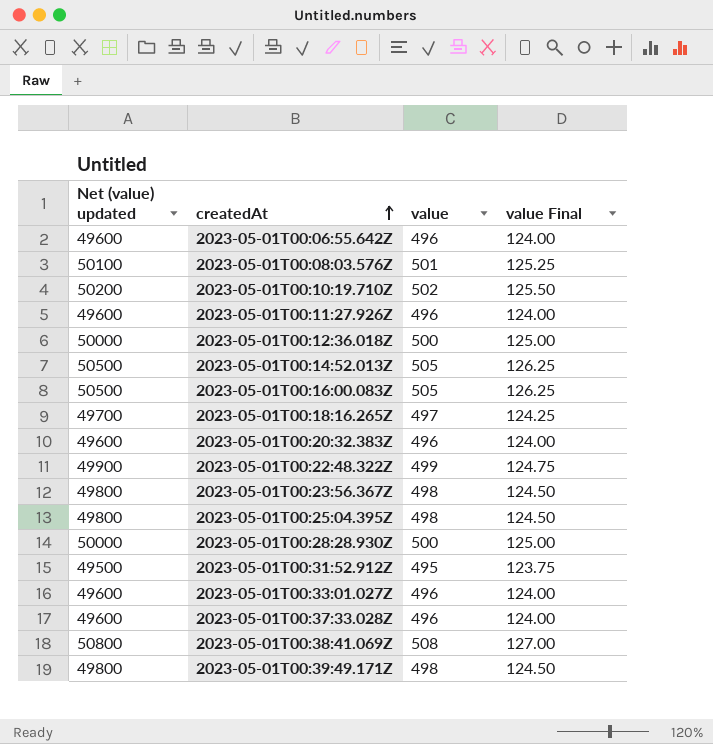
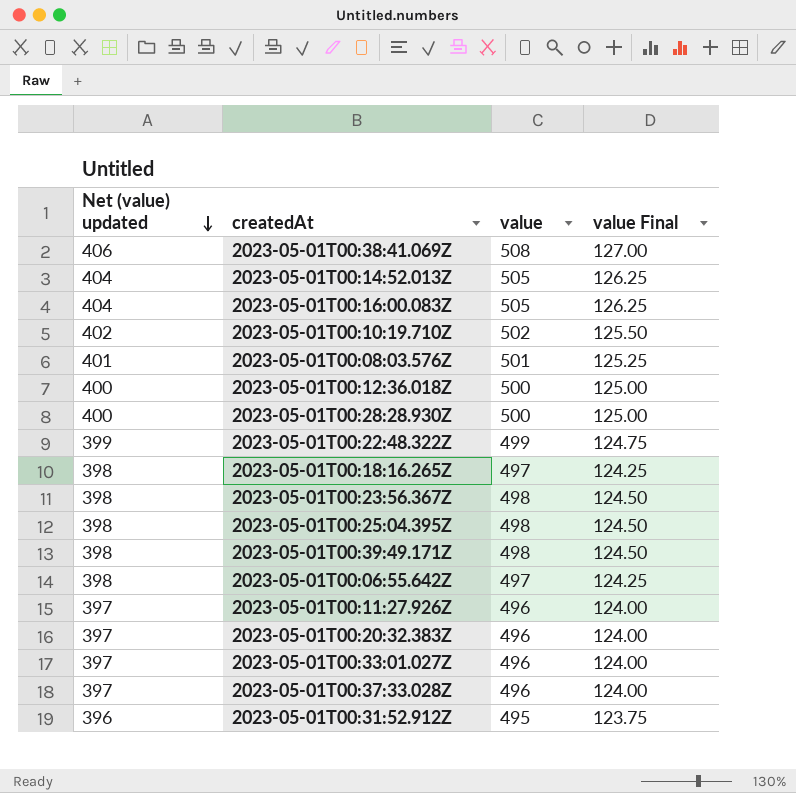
row order: createdAt ascending -> Net (value) updated descending
column Net (value) updated | formula: [value] * 100 -> [value] * 0.8
2023-05-01T00:06:55.642Z | value: 496 -> 497
2023-05-01T00:06:55.642Z | value Final: 124.00 -> 124.25

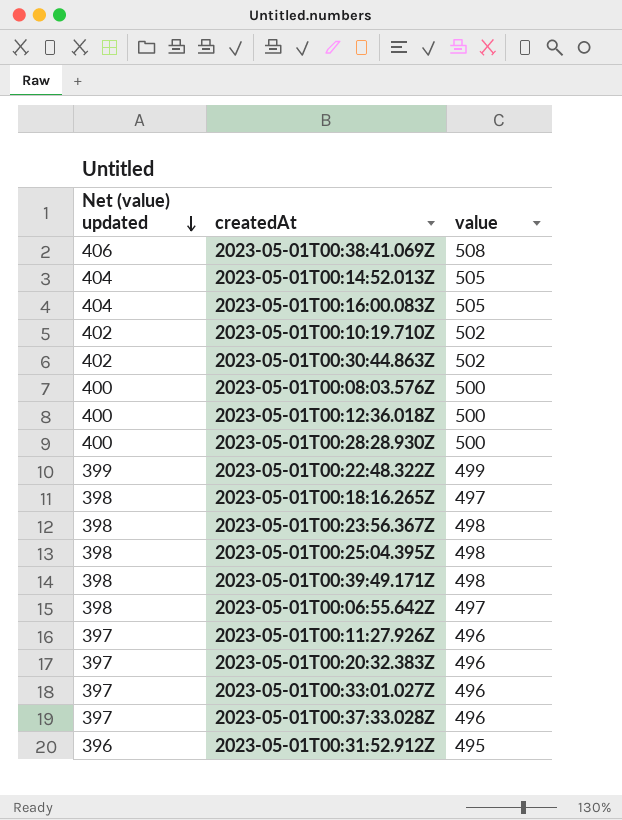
column value Final | formula: [value] * 0.25 -> none
row 2023-05-01T00:30:44.863Z: none -> 402 | 502
2023-05-01T00:08:03.576Z | Net (value) updated: 401 -> 400
2023-05-01T00:08:03.576Z | value: 501 -> 500

